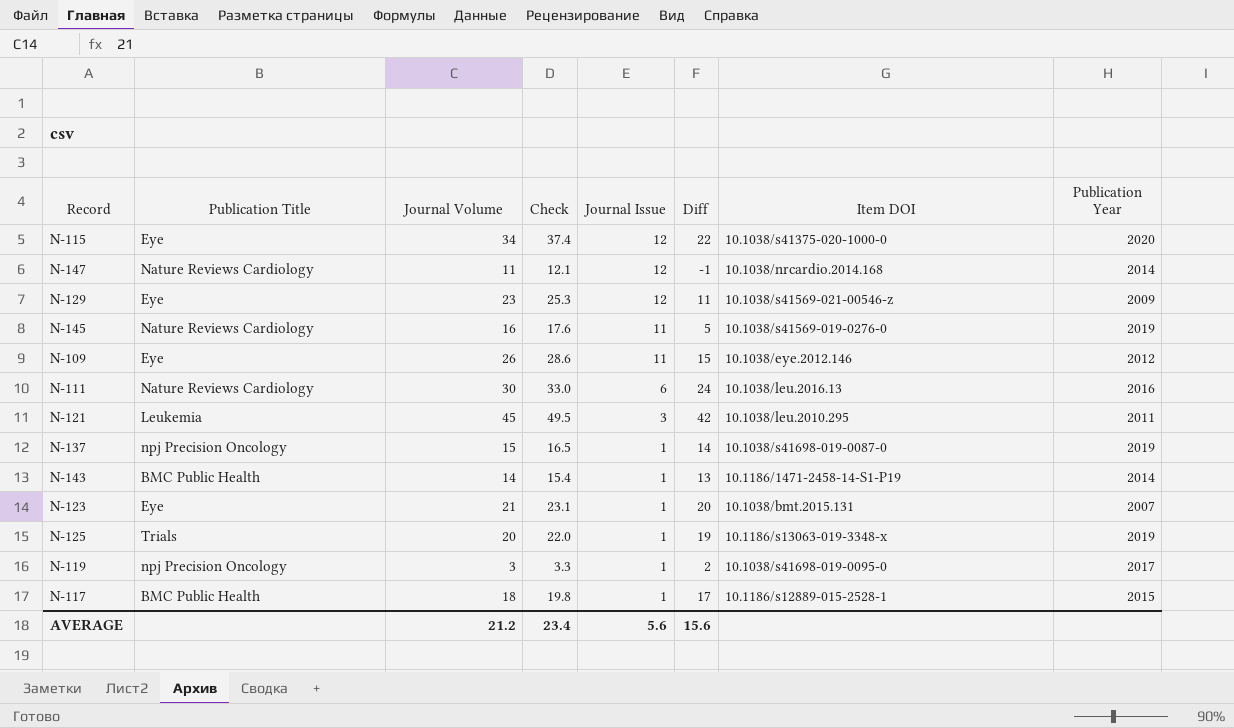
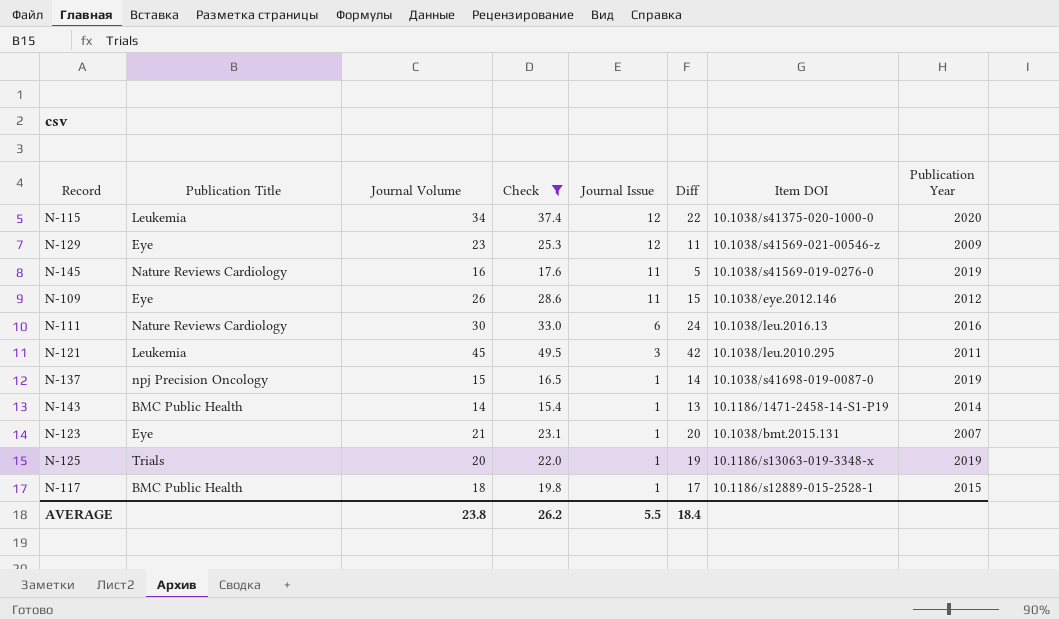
filter: none -> Check >= 15.4
N-115 | Publication Title: Eye -> Leukemia
AVERAGE | Journal Volume: 21.2 -> 23.8
AVERAGE | Check: 23.4 -> 26.2
AVERAGE | Journal Issue: 5.6 -> 5.5
AVERAGE | Diff: 15.6 -> 18.4

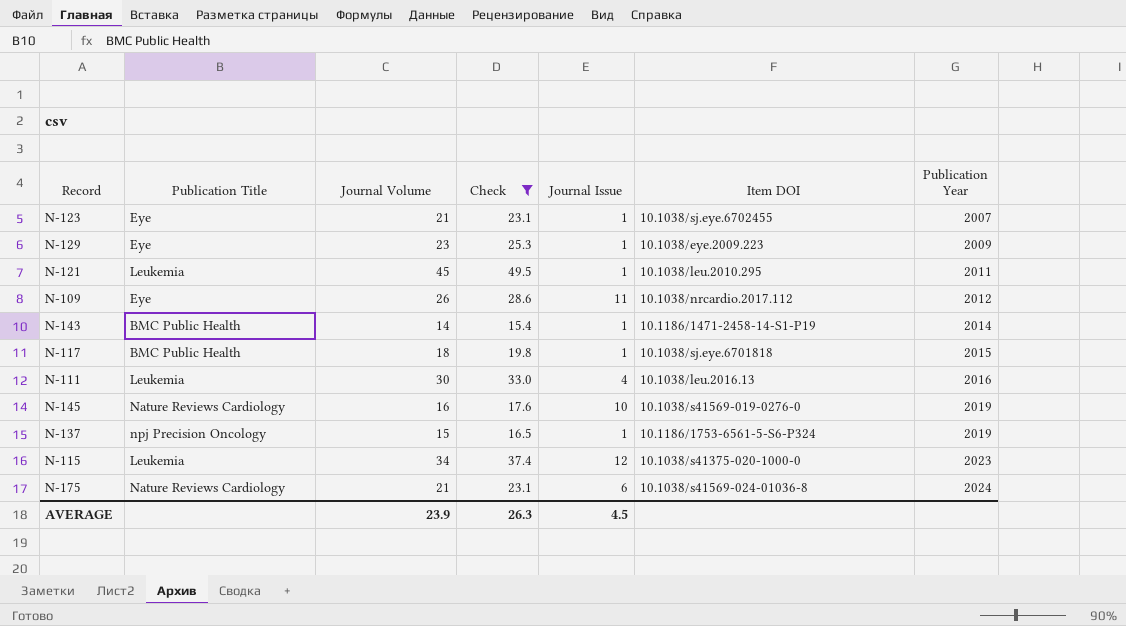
row order: Journal Issue descending -> Publication Year ascending
column Diff | formula: [Journal Volume] - [Journal Issue] -> none
row N-125: Trials | 20 | 22.0 | 1 | 19 | 10.1186/s13063-019-3348-x | 2019 -> none
N-123 | Item DOI: 10.1038/bmt.2015.131 -> 10.1038/sj.eye.6702455
N-129 | Journal Issue: 12 -> 1
N-129 | Item DOI: 10.1038/s41569-021-00546-z -> 10.1038/eye.2009.223
N-121 | Journal Issue: 3 -> 1
N-109 | Item DOI: 10.1038/eye.2012.146 -> 10.1038/nrcardio.2017.112
N-117 | Item DOI: 10.1186/s12889-015-2528-1 -> 10.1038/sj.eye.6701818
N-111 | Publication Title: Nature Reviews Cardiology -> Leukemia
N-111 | Journal Issue: 6 -> 4
N-145 | Journal Issue: 11 -> 10
N-137 | Item DOI: 10.1038/s41698-019-0087-0 -> 10.1186/1753-6561-5-S6-P324
N-115 | Publication Year: 2020 -> 2023
row N-175: none -> Nature Reviews Cardiology | 21 | 23.1 | 6 | 10.1038/s41569-024-01036-8 | 2024
AVERAGE | Journal Volume: 23.8 -> 23.9
AVERAGE | Check: 26.2 -> 26.3
AVERAGE | Journal Issue: 5.5 -> 4.5

